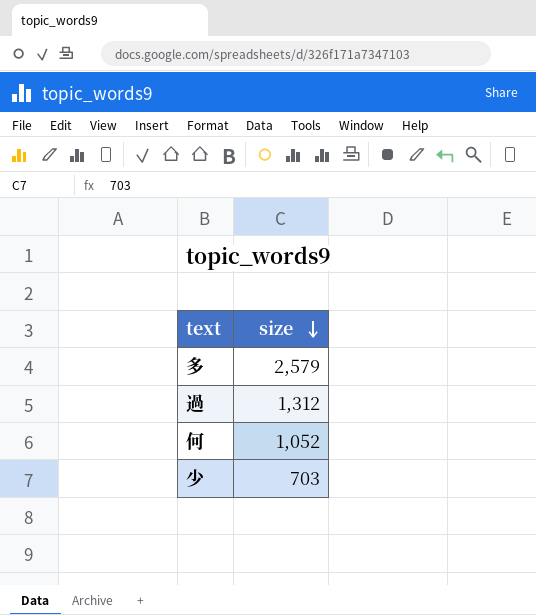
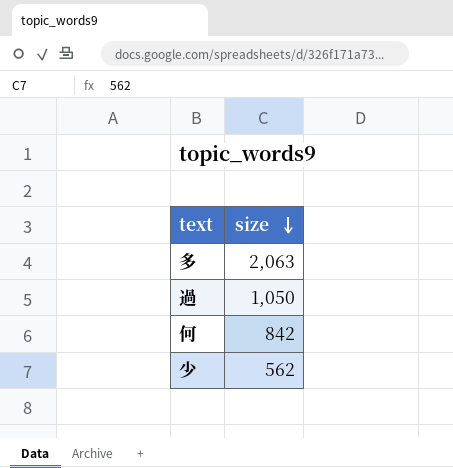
多 | size: 2,579 -> 2,063
過 | size: 1,312 -> 1,050
何 | size: 1,052 -> 842
少 | size: 703 -> 562

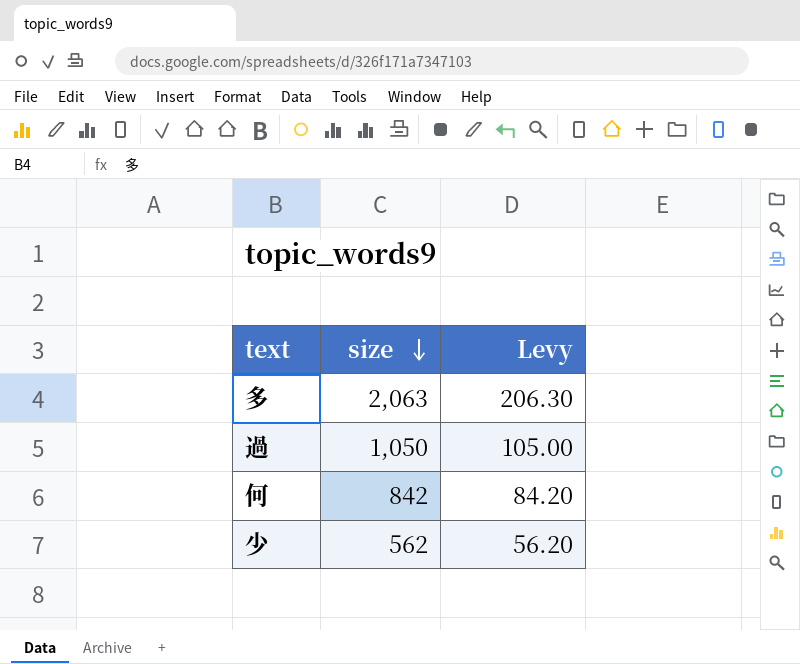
column Levy | formula: none -> [size] * 0.1

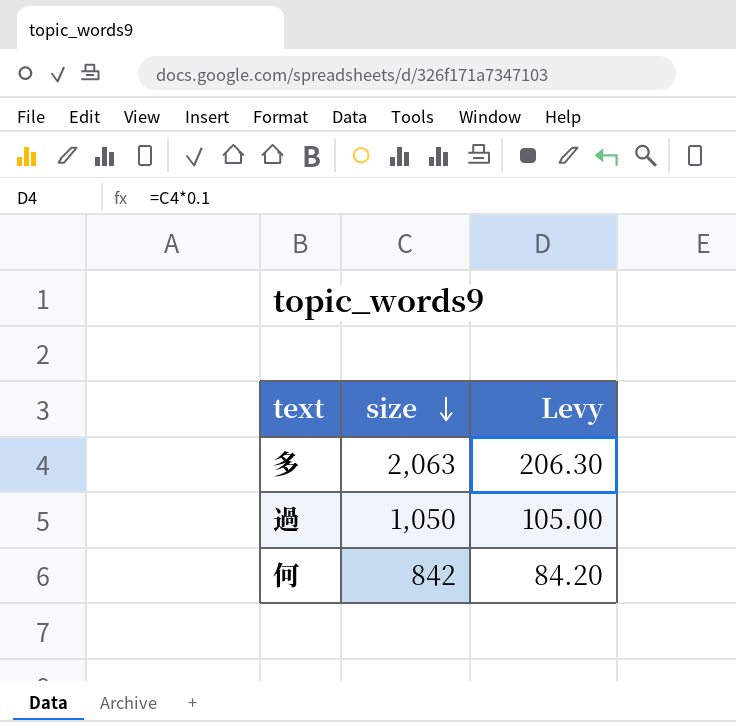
row 少: 562 | 56.20 -> none

